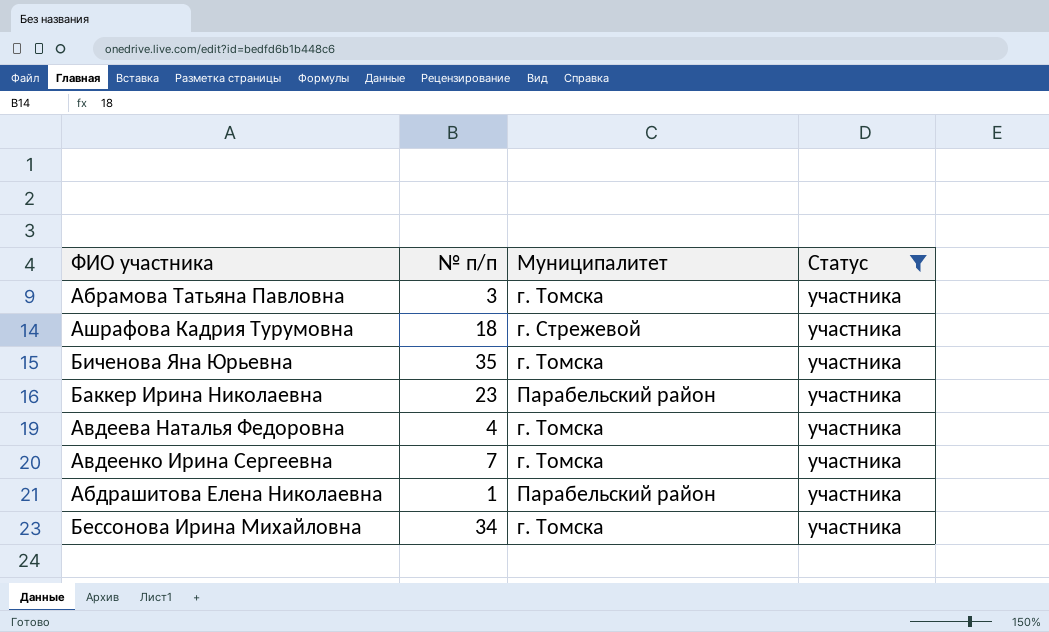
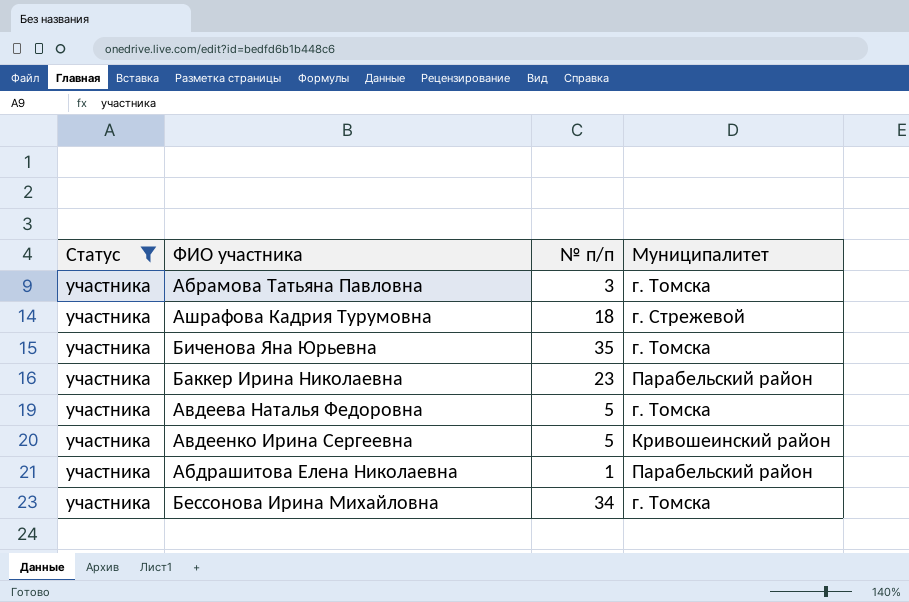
column Статус | position: 4 -> 1
Авдеева Наталья Федоровна | № п/п: 4 -> 5
Авдеенко Ирина Сергеевна | № п/п: 7 -> 5
Авдеенко Ирина Сергеевна | Муниципалитет: г. Томска -> Кривошеинский район

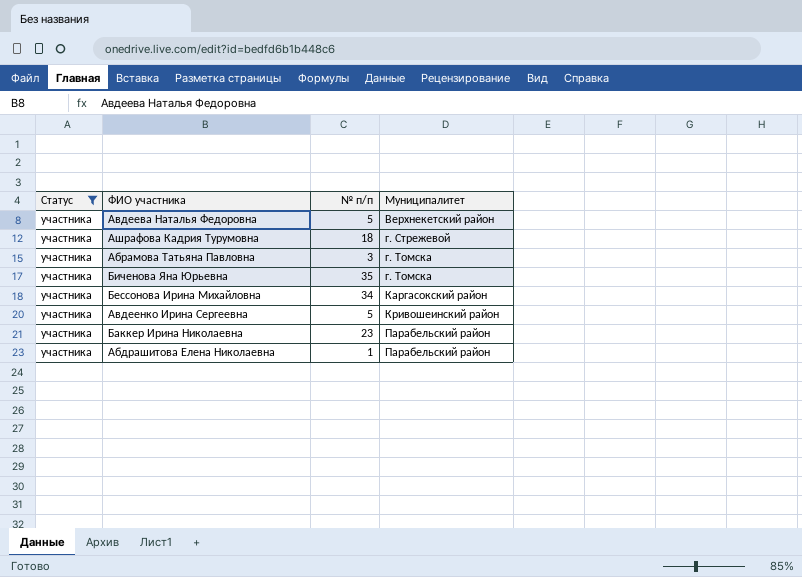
row order: none -> Муниципалитет ascending
Авдеева Наталья Федоровна | Муниципалитет: г. Томска -> Верхнекетский район
Бессонова Ирина Михайловна | Муниципалитет: г. Томска -> Каргасокский район

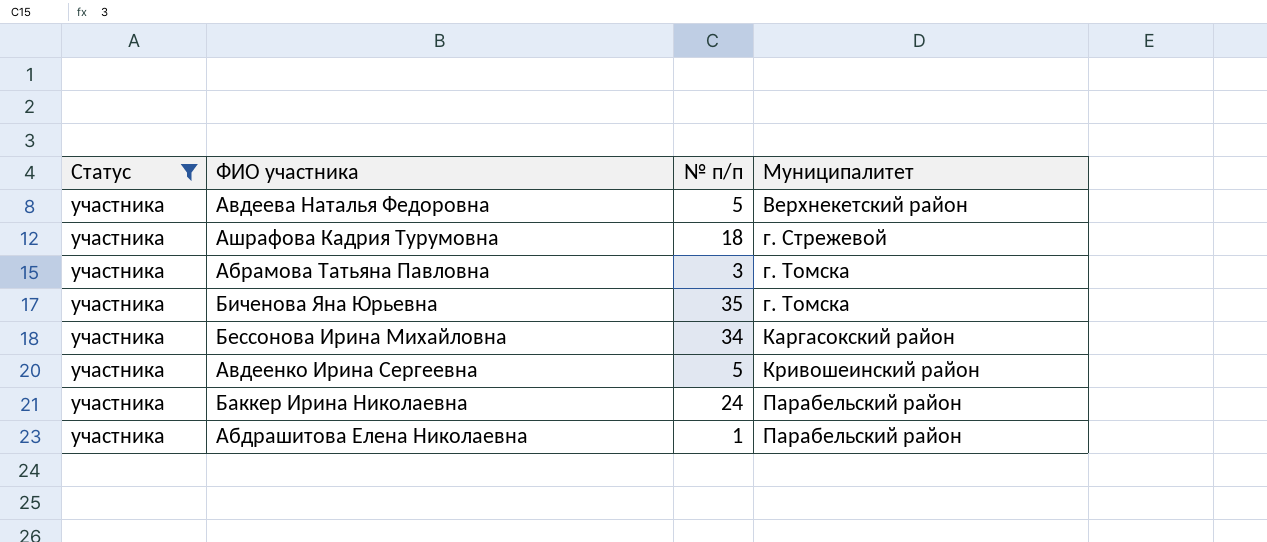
Баккер Ирина Николаевна | № п/п: 23 -> 24

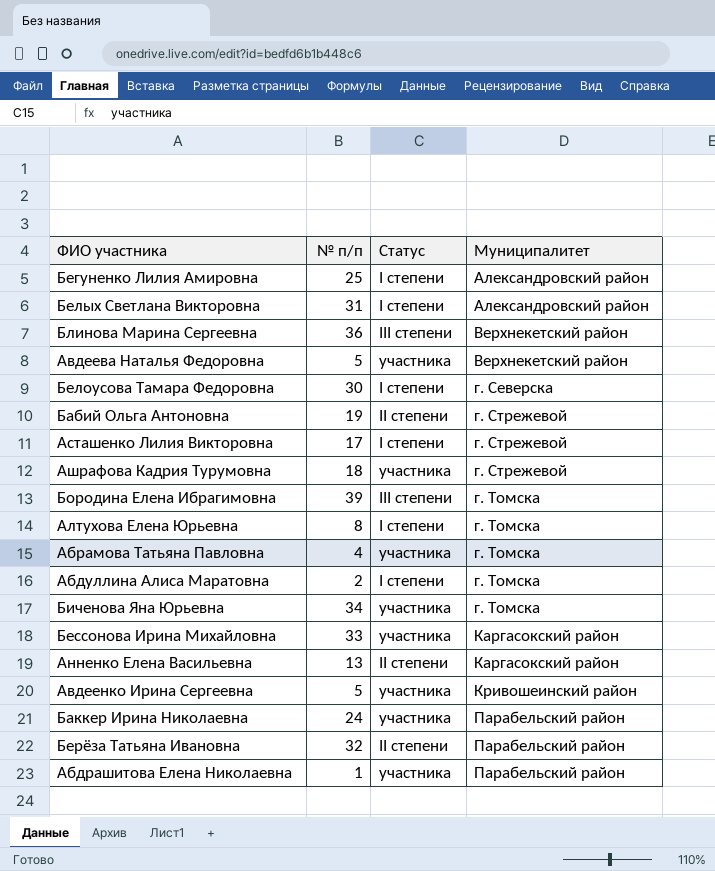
filter: Статус = участника -> none
column Статус | position: 1 -> 3
Абрамова Татьяна Павловна | № п/п: 3 -> 4
Биченова Яна Юрьевна | № п/п: 35 -> 34
Бессонова Ирина Михайловна | № п/п: 34 -> 33

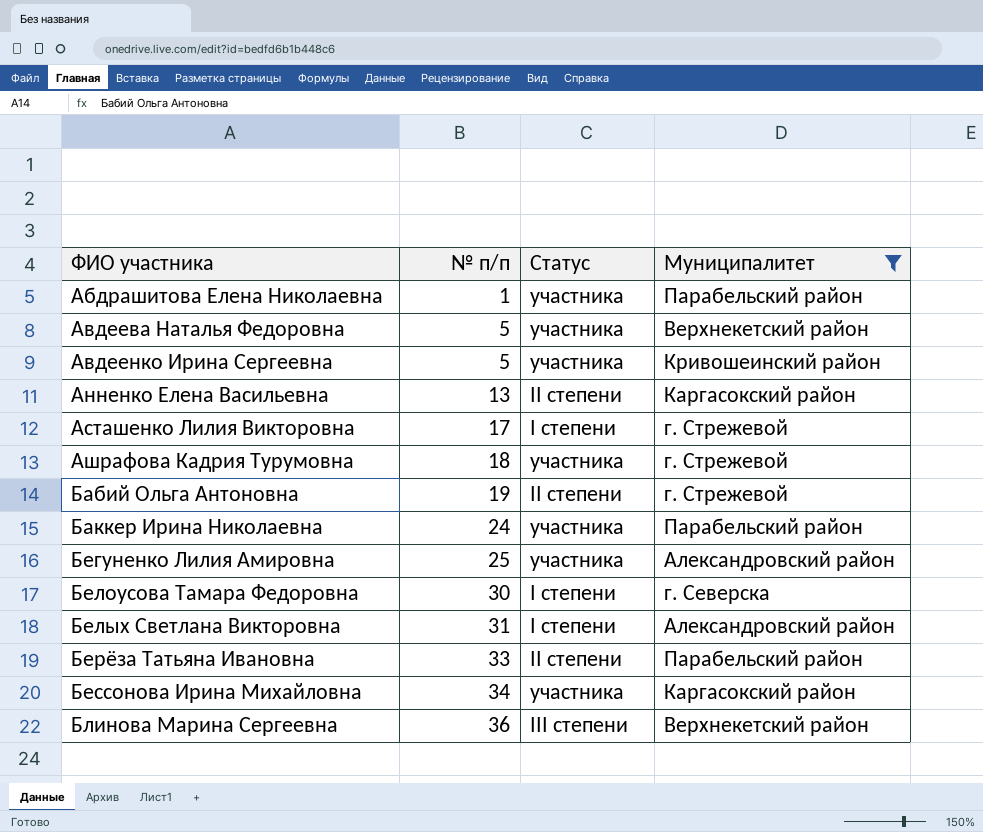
filter: none -> Муниципалитет != г. Томска
row order: Муниципалитет ascending -> ФИО участника ascending
Бегуненко Лилия Амировна | Статус: I степени -> участника
Берёза Татьяна Ивановна | № п/п: 32 -> 33
Бессонова Ирина Михайловна | № п/п: 33 -> 34

